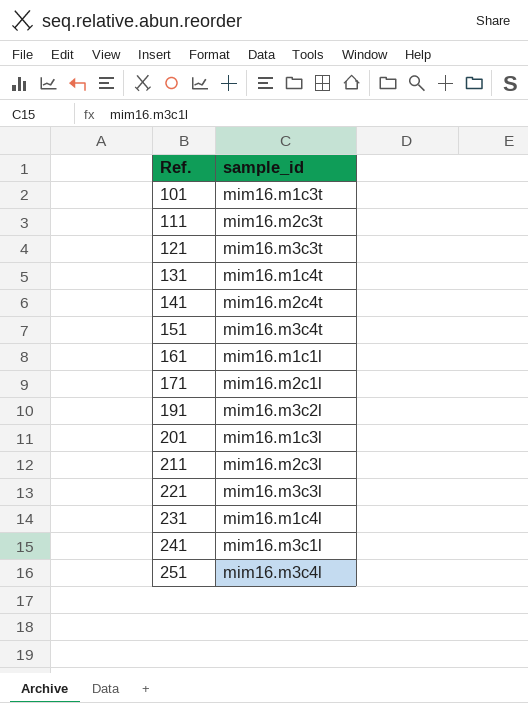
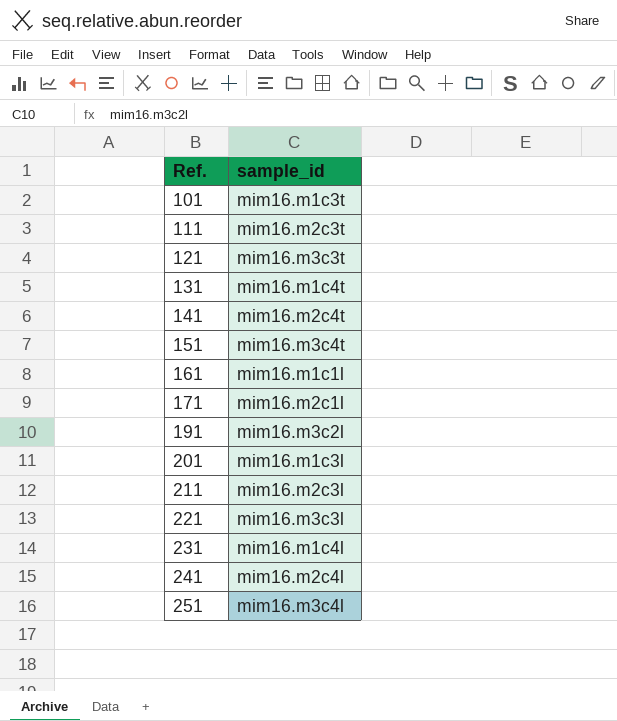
241 | sample_id: mim16.m3c1l -> mim16.m2c4l

